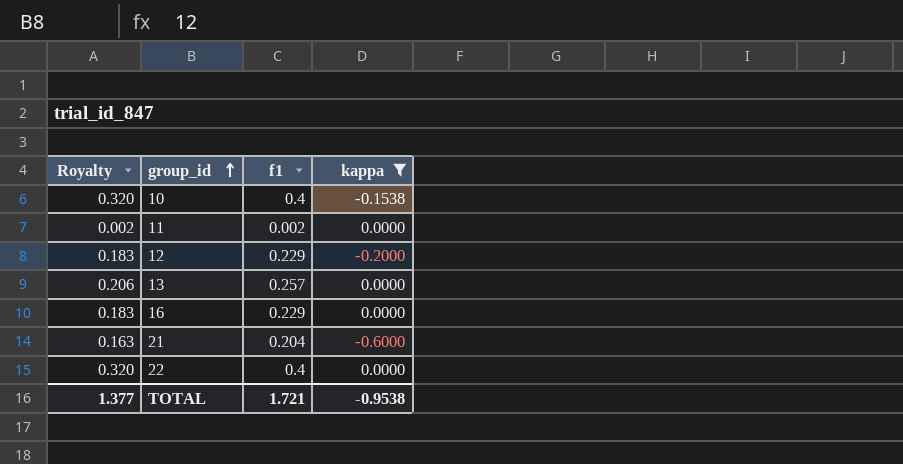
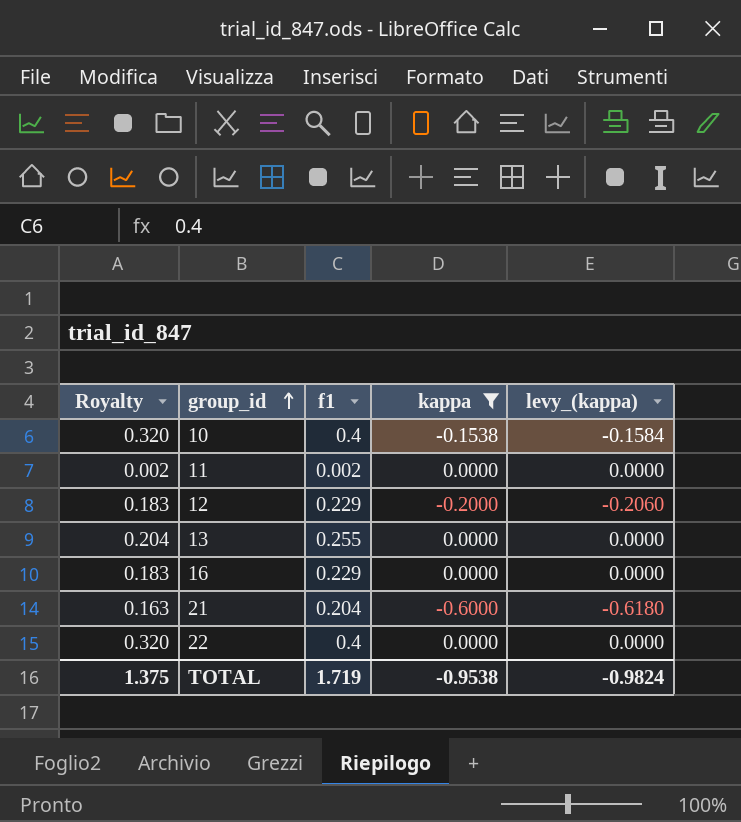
column levy_(kappa) | formula: none -> [kappa] * 1.03
13 | Royalty: 0.206 -> 0.204
13 | f1: 0.257 -> 0.255
TOTAL | Royalty: 1.377 -> 1.375
TOTAL | f1: 1.721 -> 1.719

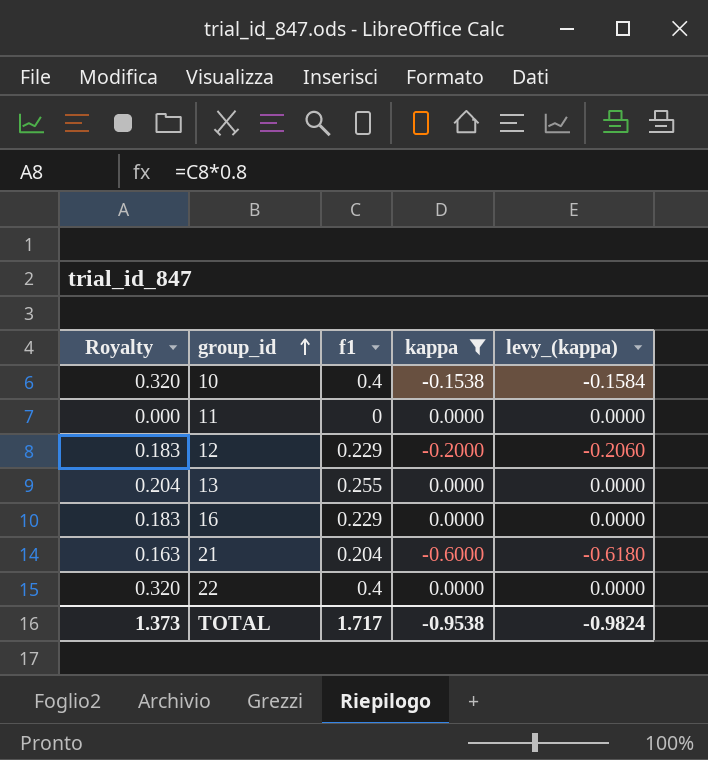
11 | Royalty: 0.002 -> 0.000
11 | f1: 0.002 -> 0
TOTAL | Royalty: 1.375 -> 1.373
TOTAL | f1: 1.719 -> 1.717

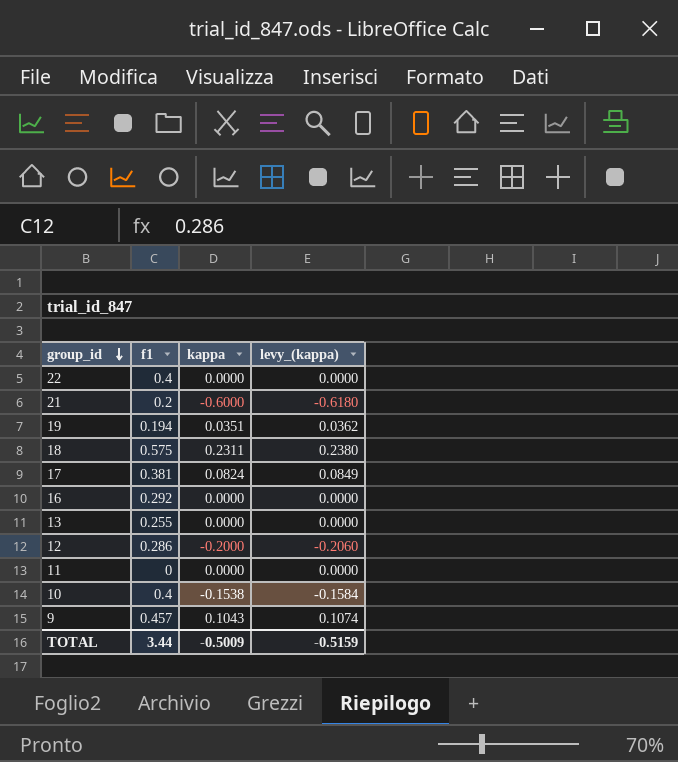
filter: kappa <= 0.0000 -> none
row order: group_id ascending -> group_id descending
column Royalty | formula: [f1] * 0.8 -> none
21 | f1: 0.204 -> 0.2
16 | f1: 0.229 -> 0.292
12 | f1: 0.229 -> 0.286
TOTAL | f1: 1.717 -> 3.44
TOTAL | kappa: -0.9538 -> -0.5009
TOTAL | levy_(kappa): -0.9824 -> -0.5159

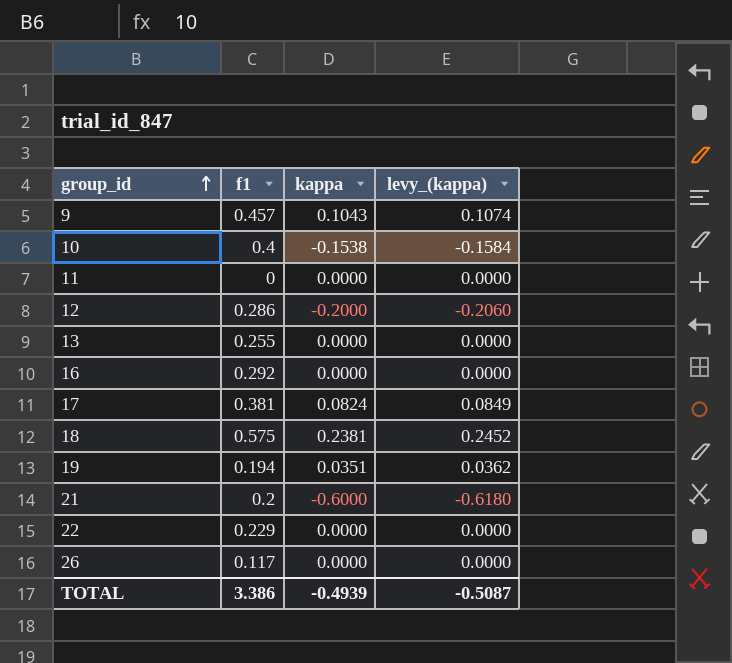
row order: group_id descending -> group_id ascending
18 | kappa: 0.2311 -> 0.2381
18 | levy_(kappa): 0.2380 -> 0.2452
22 | f1: 0.4 -> 0.229
row 26: none -> 0.117 | 0.0000 | 0.0000
TOTAL | f1: 3.44 -> 3.386
TOTAL | kappa: -0.5009 -> -0.4939
TOTAL | levy_(kappa): -0.5159 -> -0.5087

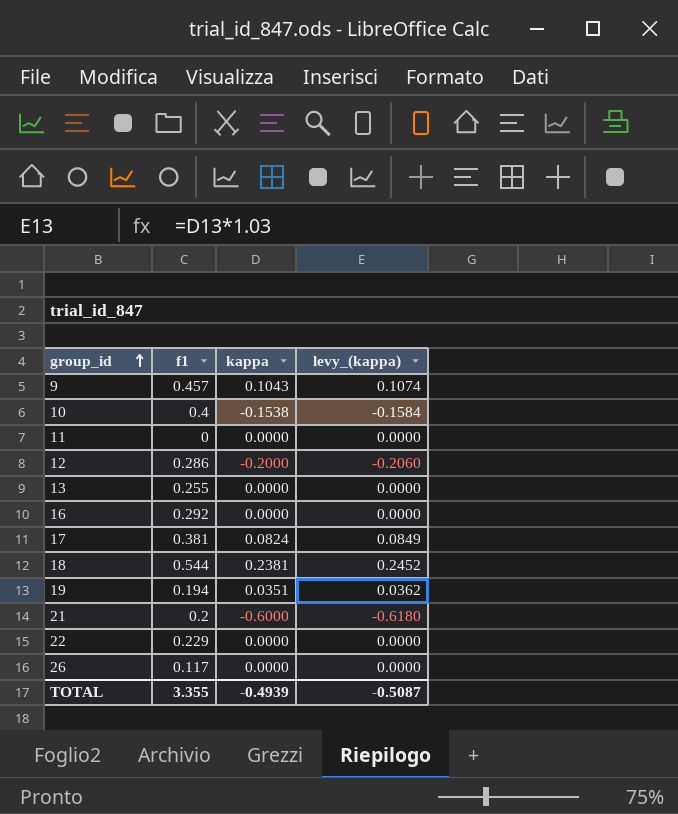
18 | f1: 0.575 -> 0.544
TOTAL | f1: 3.386 -> 3.355

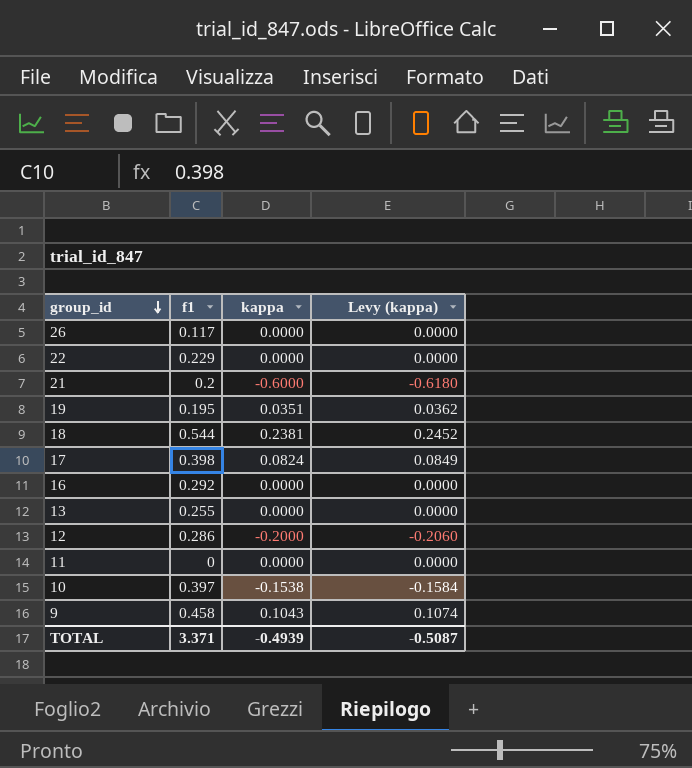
row order: group_id ascending -> group_id descending
column name: levy_(kappa) -> Levy (kappa)
19 | f1: 0.194 -> 0.195
17 | f1: 0.381 -> 0.398
10 | f1: 0.4 -> 0.397
9 | f1: 0.457 -> 0.458
TOTAL | f1: 3.355 -> 3.371

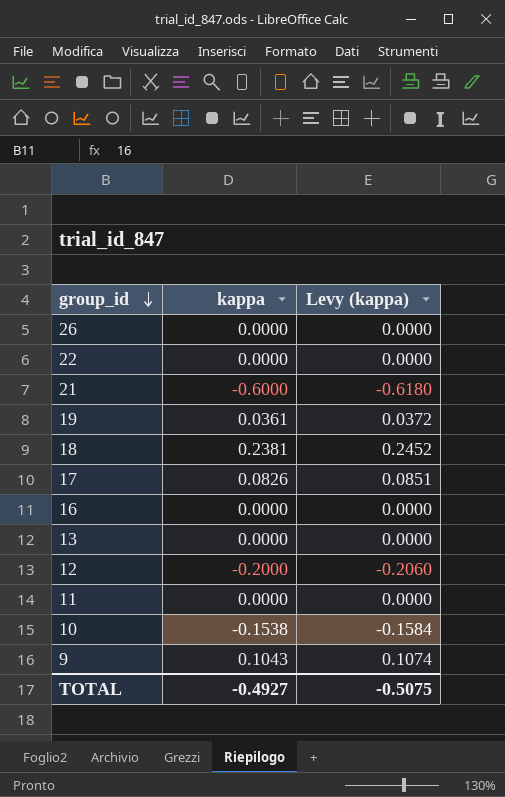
column f1 | position: 2 -> none
19 | kappa: 0.0351 -> 0.0361
19 | Levy (kappa): 0.0362 -> 0.0372
17 | kappa: 0.0824 -> 0.0826
17 | Levy (kappa): 0.0849 -> 0.0851
TOTAL | kappa: -0.4939 -> -0.4927
TOTAL | Levy (kappa): -0.5087 -> -0.5075

